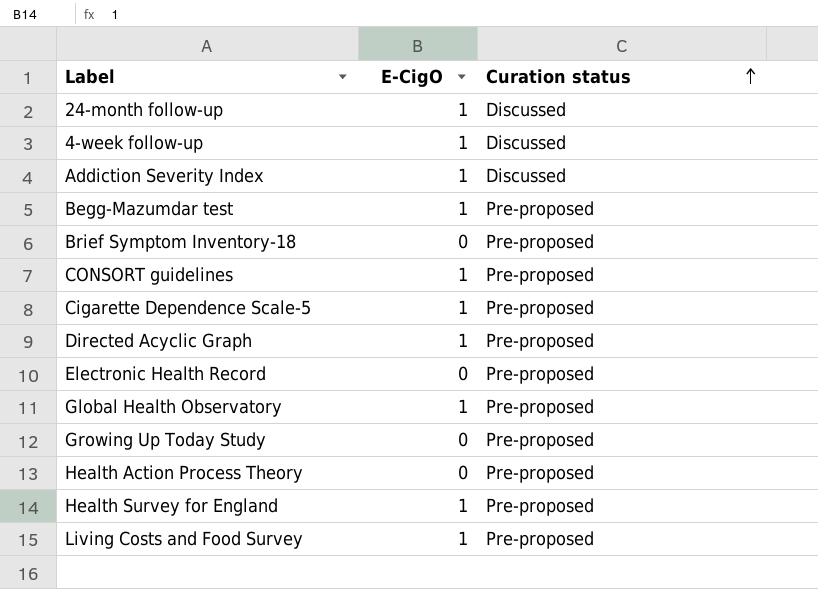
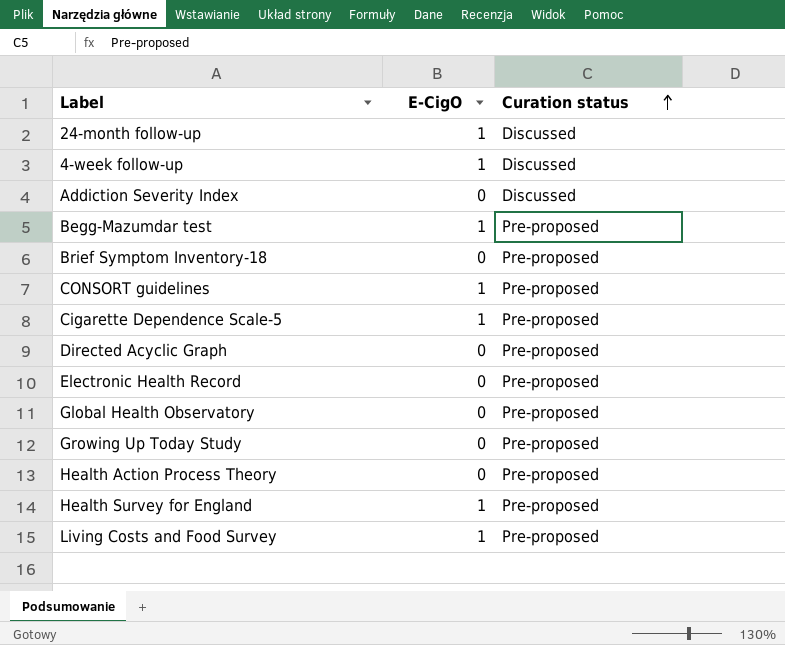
Addiction Severity Index | E-CigO: 1 -> 0
Directed Acyclic Graph | E-CigO: 1 -> 0
Global Health Observatory | E-CigO: 1 -> 0

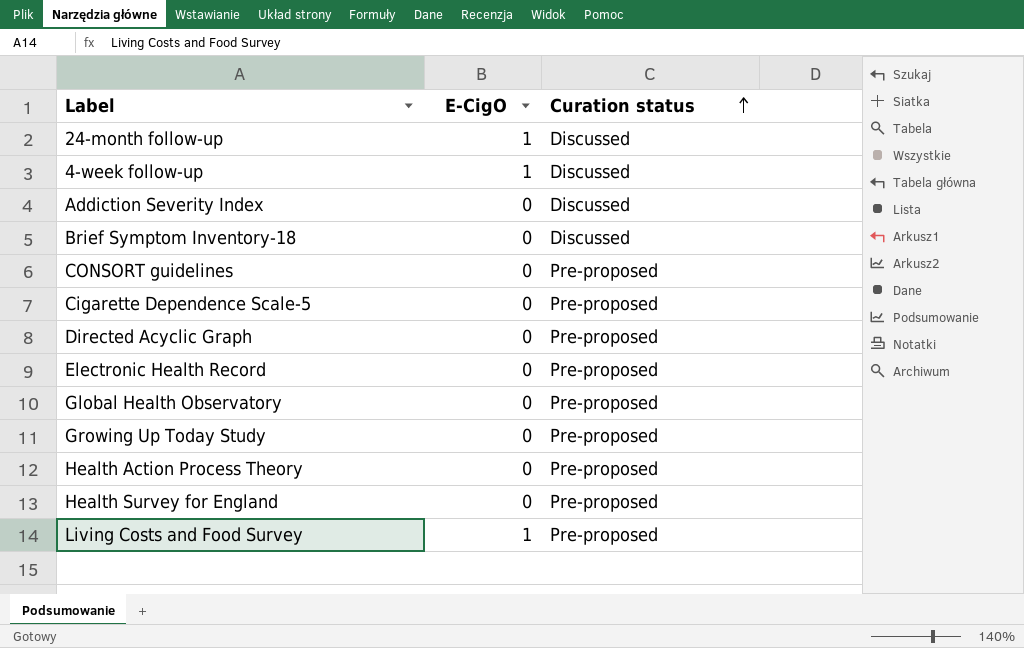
row Begg-Mazumdar test: 1 | Pre-proposed -> none
Brief Symptom Inventory-18 | Curation status: Pre-proposed -> Discussed
CONSORT guidelines | E-CigO: 1 -> 0
Cigarette Dependence Scale-5 | E-CigO: 1 -> 0
Health Survey for England | E-CigO: 1 -> 0

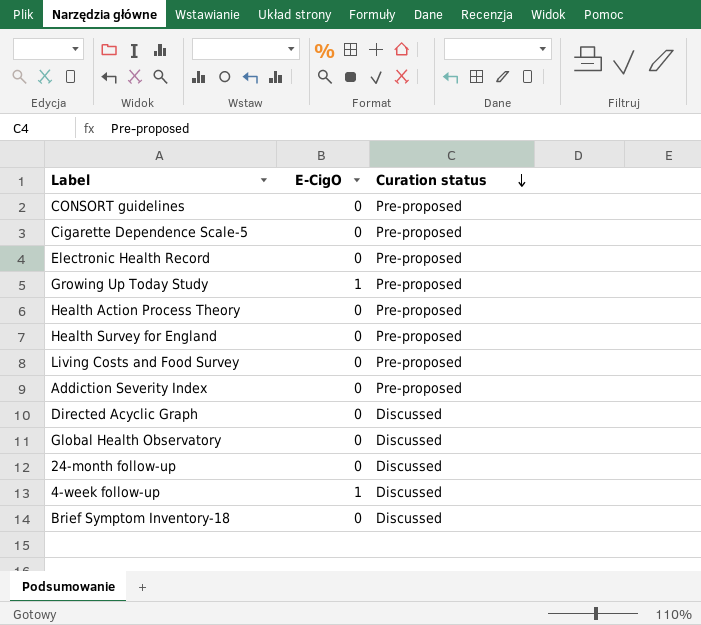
row order: Curation status ascending -> Curation status descending
Growing Up Today Study | E-CigO: 0 -> 1
Living Costs and Food Survey | E-CigO: 1 -> 0
Addiction Severity Index | Curation status: Discussed -> Pre-proposed
Directed Acyclic Graph | Curation status: Pre-proposed -> Discussed
Global Health Observatory | Curation status: Pre-proposed -> Discussed
24-month follow-up | E-CigO: 1 -> 0

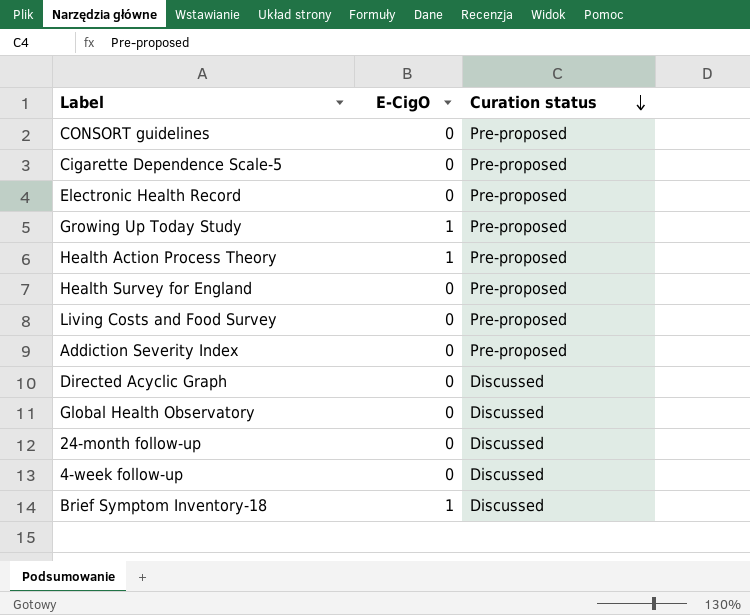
Health Action Process Theory | E-CigO: 0 -> 1
4-week follow-up | E-CigO: 1 -> 0
Brief Symptom Inventory-18 | E-CigO: 0 -> 1

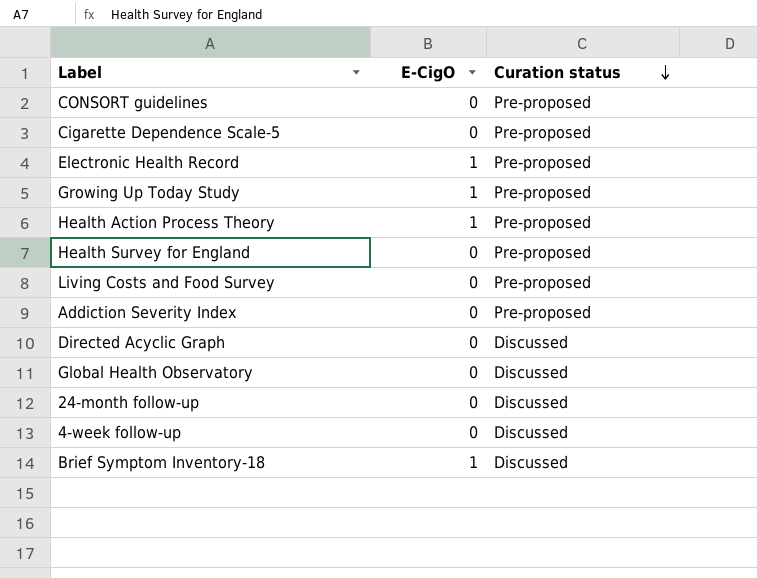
Electronic Health Record | E-CigO: 0 -> 1

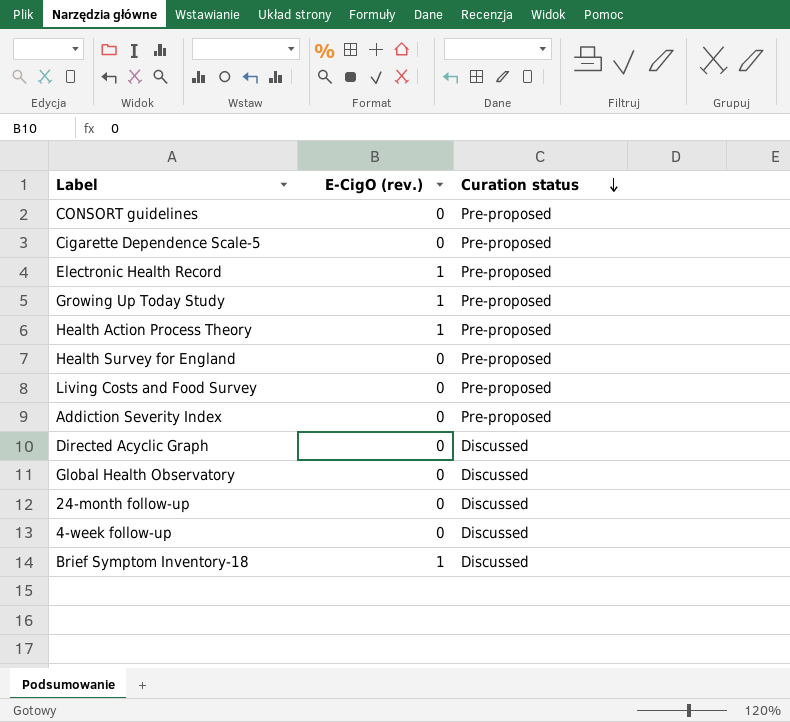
column name: E-CigO -> E-CigO (rev.)

